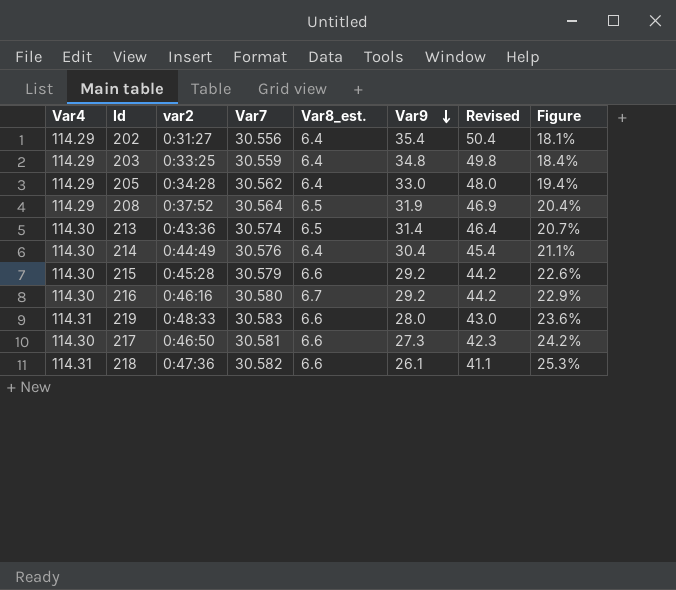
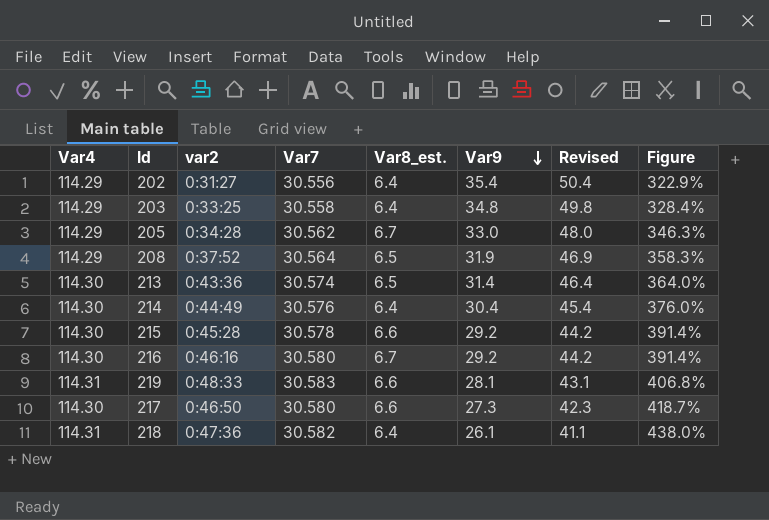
column Figure | formula: [Var8_est.] / [Var9] -> [Var4] / [Var9]
203 | Var7: 30.559 -> 30.558
205 | Var8_est.: 6.4 -> 6.7
215 | Var7: 30.579 -> 30.578
219 | Var9: 28.0 -> 28.1
219 | Revised: 43.0 -> 43.1
217 | Var7: 30.581 -> 30.580
218 | Var8_est.: 6.6 -> 6.4

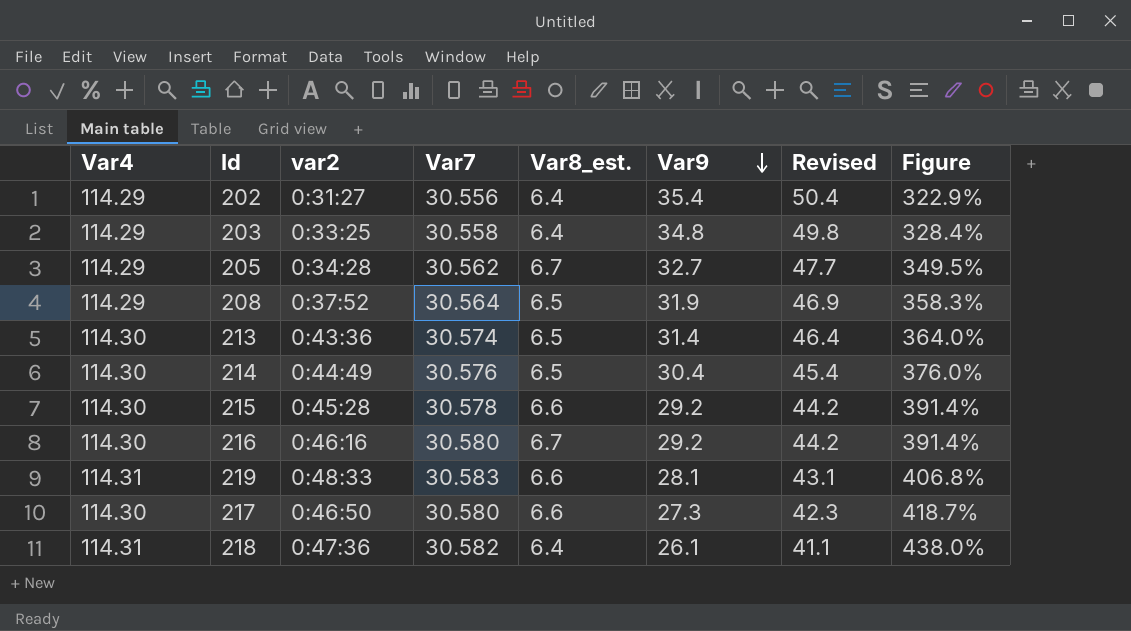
205 | Var9: 33.0 -> 32.7
205 | Revised: 48.0 -> 47.7
205 | Figure: 346.3% -> 349.5%
214 | Var8_est.: 6.4 -> 6.5

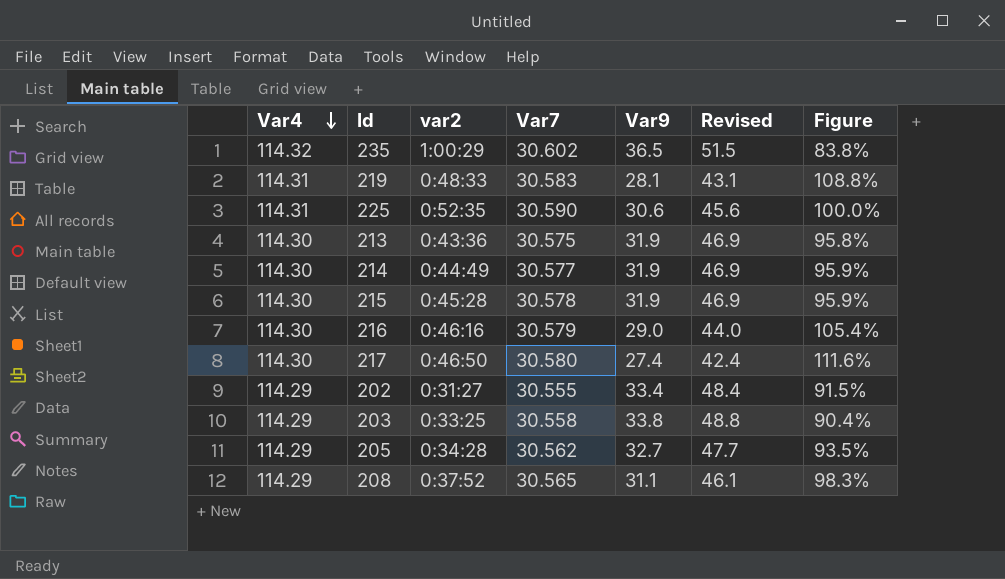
row order: Var9 descending -> Var4 descending
column Var8_est. | position: 5 -> none
column Figure | formula: [Var4] / [Var9] -> [Var7] / [Var9]
row 218: 114.31 | 0:47:36 | 30.582 | 6.4 | 26.1 | 41.1 | 438.0% -> none
row 235: none -> 114.32 | 1:00:29 | 30.602 | 36.5 | 51.5 | 83.8%
row 225: none -> 114.31 | 0:52:35 | 30.590 | 30.6 | 45.6 | 100.0%
213 | Var7: 30.574 -> 30.575
213 | Var9: 31.4 -> 31.9
213 | Revised: 46.4 -> 46.9
214 | Var7: 30.576 -> 30.577
214 | Var9: 30.4 -> 31.9
214 | Revised: 45.4 -> 46.9
215 | Var9: 29.2 -> 31.9
215 | Revised: 44.2 -> 46.9
216 | Var7: 30.580 -> 30.579
216 | Var9: 29.2 -> 29.0
216 | Revised: 44.2 -> 44.0
217 | Var9: 27.3 -> 27.4
217 | Revised: 42.3 -> 42.4
202 | Var7: 30.556 -> 30.555
202 | Var9: 35.4 -> 33.4
202 | Revised: 50.4 -> 48.4
203 | Var9: 34.8 -> 33.8
203 | Revised: 49.8 -> 48.8
208 | Var7: 30.564 -> 30.565
208 | Var9: 31.9 -> 31.1
208 | Revised: 46.9 -> 46.1

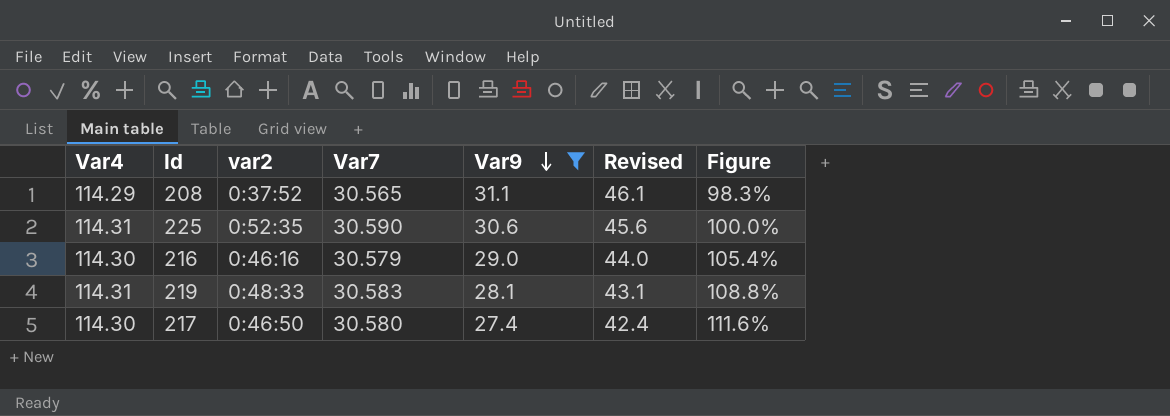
filter: none -> Var9 <= 31.1
row order: Var4 descending -> Var9 descending

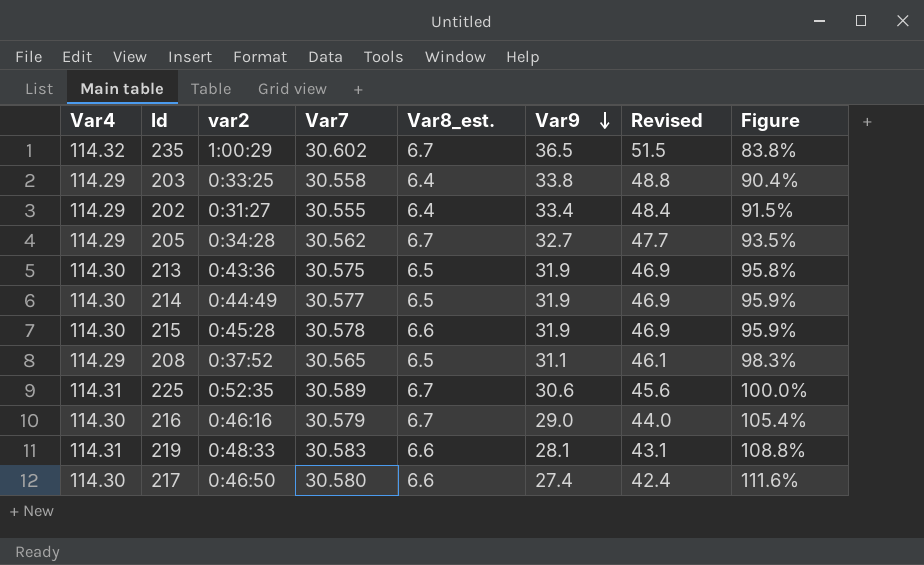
filter: Var9 <= 31.1 -> none
column Var8_est. | position: none -> 5
225 | Var7: 30.590 -> 30.589

